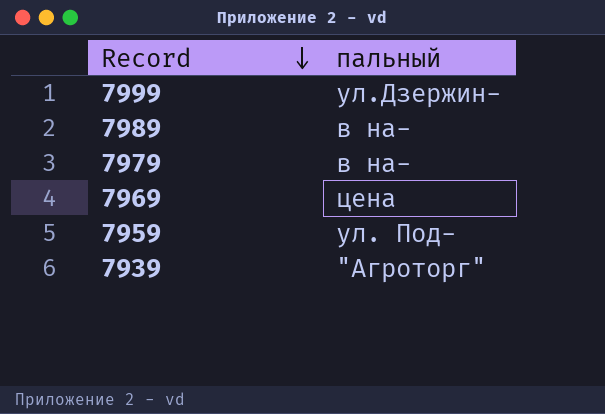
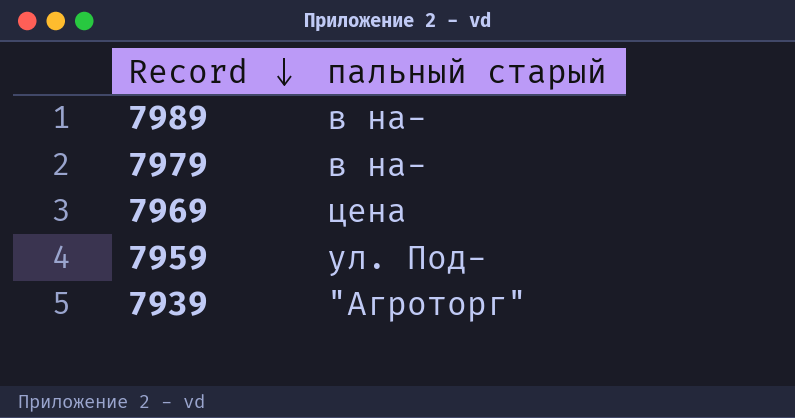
column name: пальный -> пальный старый
row 7999: ул.Дзержин- -> none

